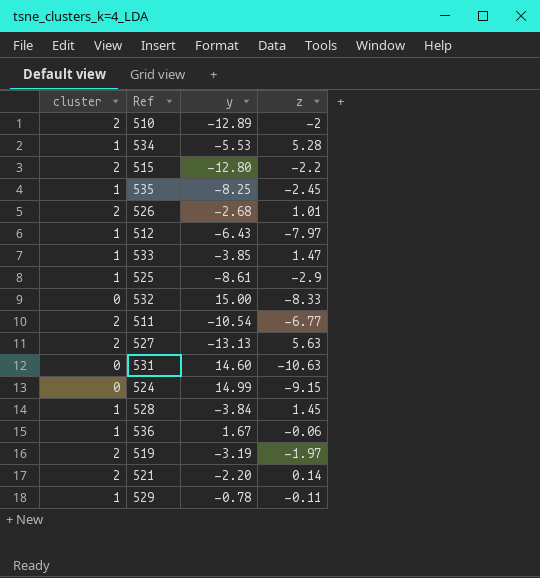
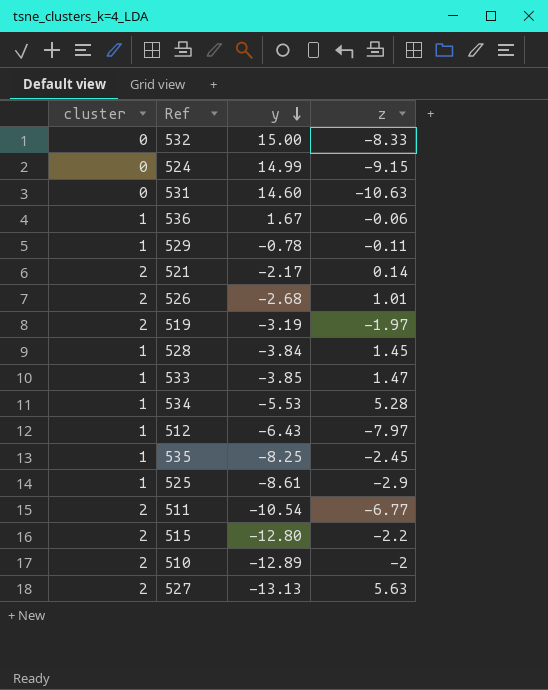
row order: none -> y descending
521 | y: -2.20 -> -2.17

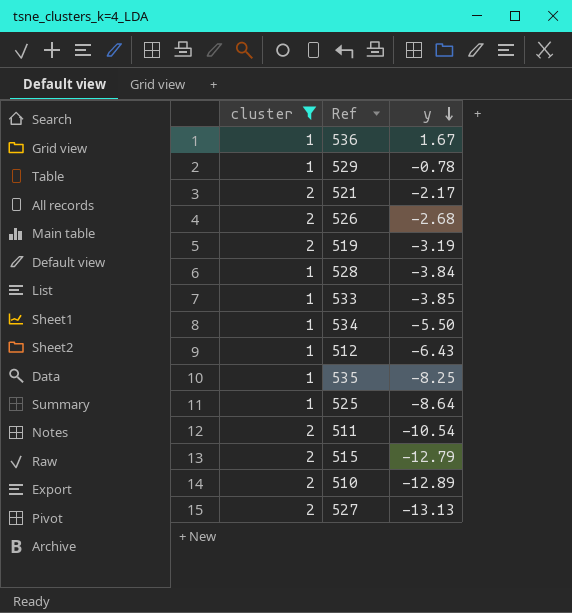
filter: none -> cluster != 0
column z | position: 4 -> none
534 | y: -5.53 -> -5.50
525 | y: -8.61 -> -8.64
515 | y: -12.80 -> -12.79

